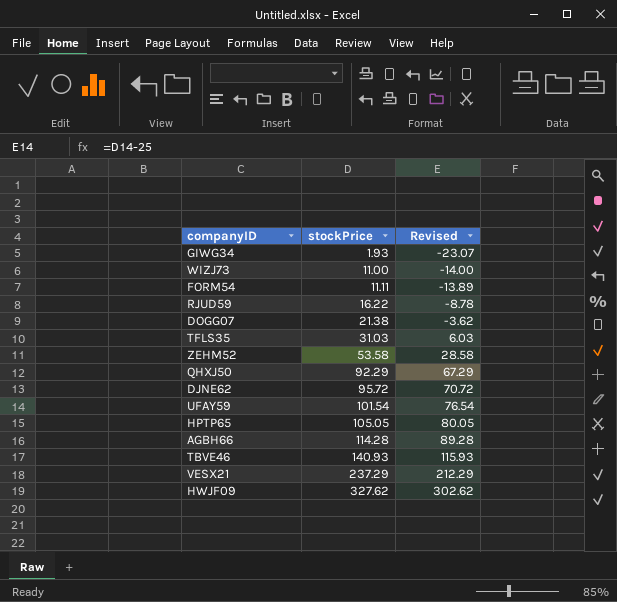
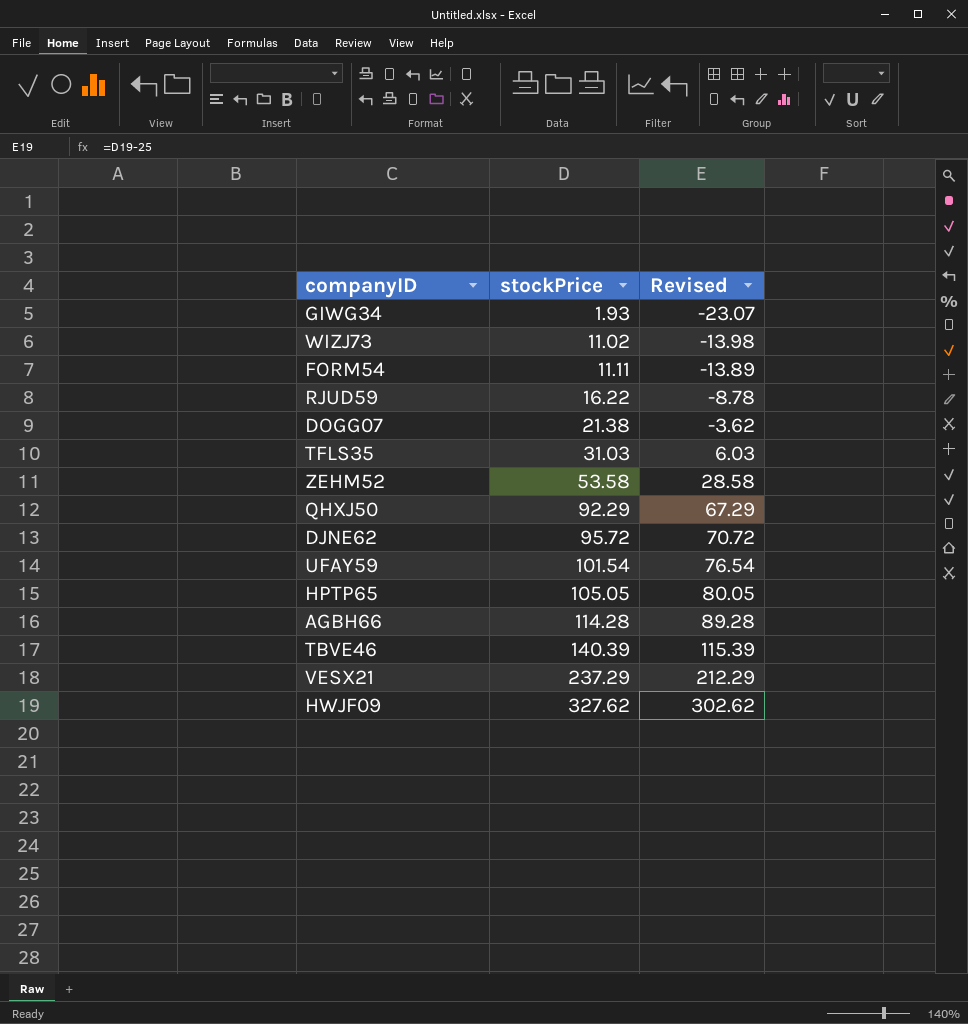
WIZJ73 | stockPrice: 11.00 -> 11.02
WIZJ73 | Revised: -14.00 -> -13.98
TBVE46 | stockPrice: 140.93 -> 140.39
TBVE46 | Revised: 115.93 -> 115.39

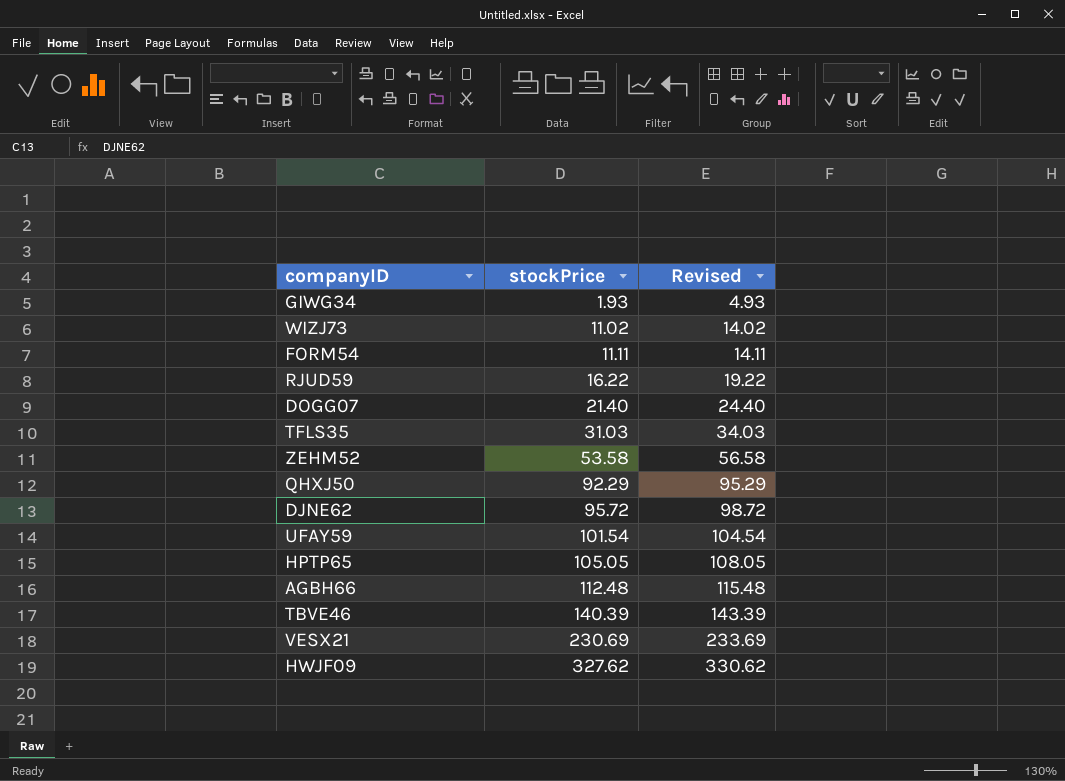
column Revised | formula: [stockPrice] - 25 -> [stockPrice] + 3
DOGG07 | stockPrice: 21.38 -> 21.40
AGBH66 | stockPrice: 114.28 -> 112.48
VESX21 | stockPrice: 237.29 -> 230.69

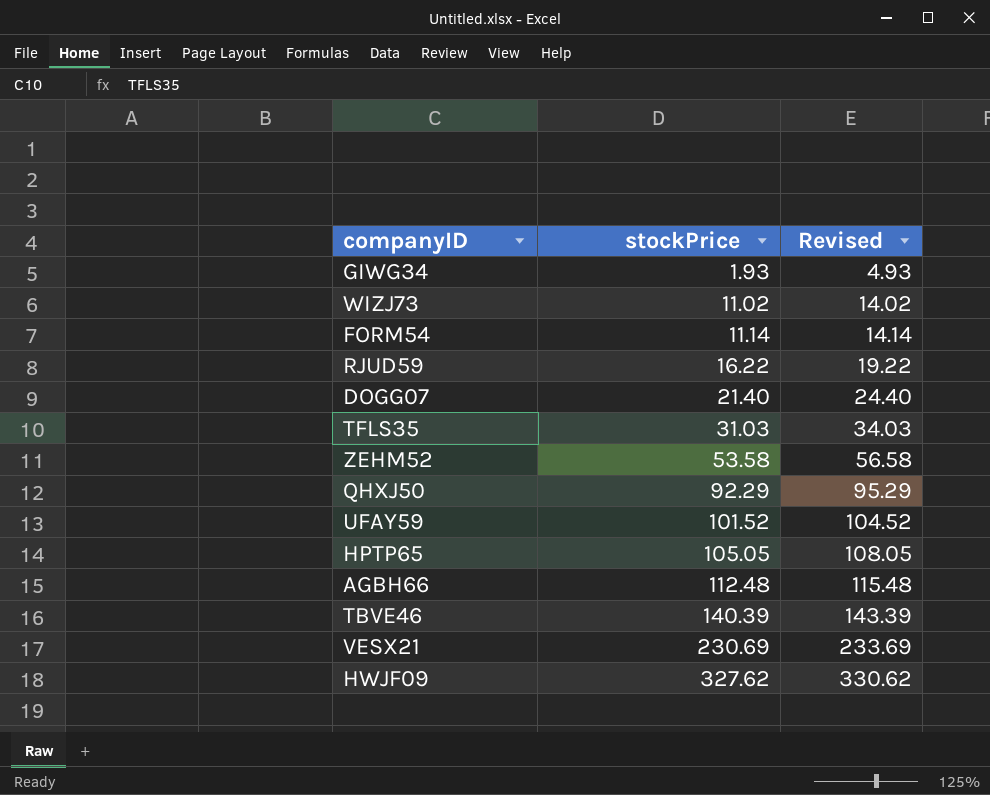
row DJNE62: 95.72 | 98.72 -> none
FORM54 | stockPrice: 11.11 -> 11.14
FORM54 | Revised: 14.11 -> 14.14
UFAY59 | stockPrice: 101.54 -> 101.52
UFAY59 | Revised: 104.54 -> 104.52

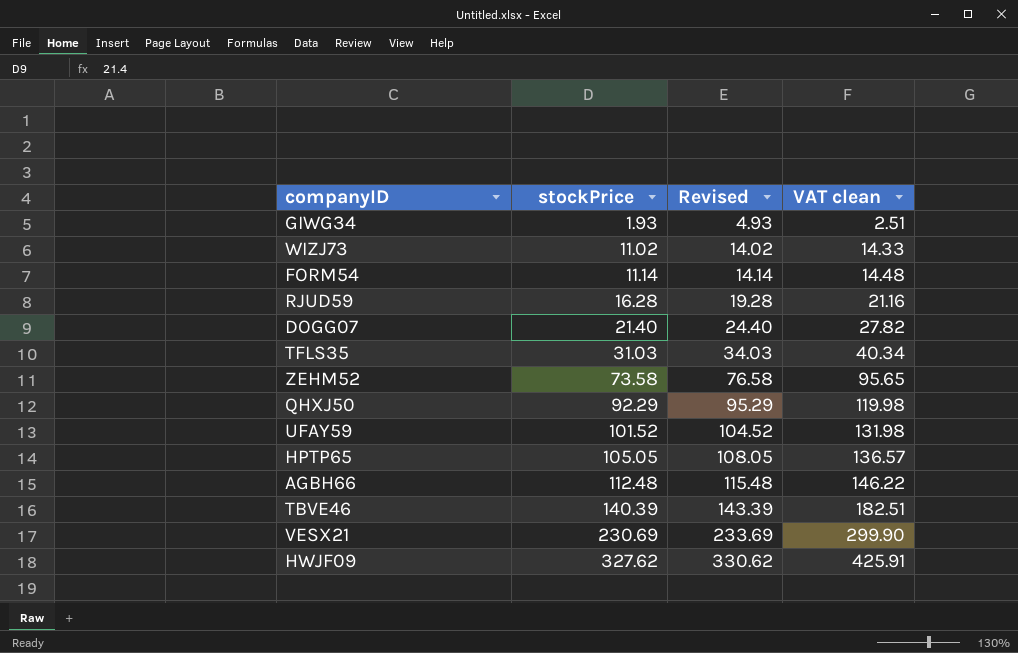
column VAT clean | formula: none -> [stockPrice] * 1.3
RJUD59 | stockPrice: 16.22 -> 16.28
RJUD59 | Revised: 19.22 -> 19.28
ZEHM52 | stockPrice: 53.58 -> 73.58
ZEHM52 | Revised: 56.58 -> 76.58

